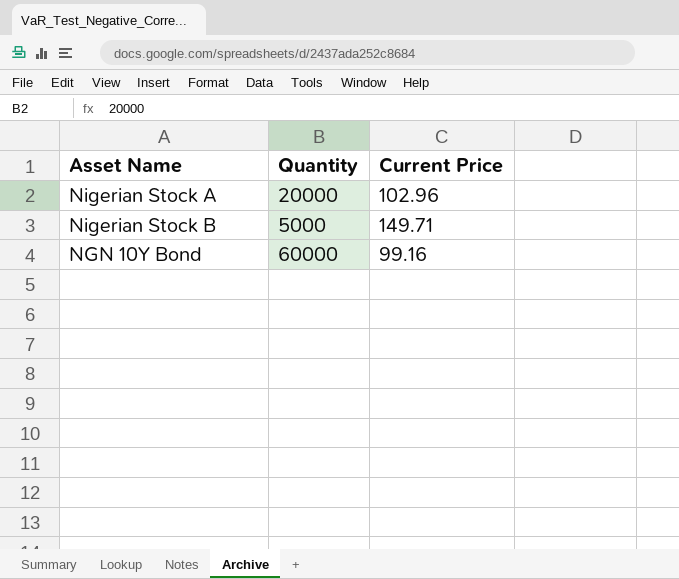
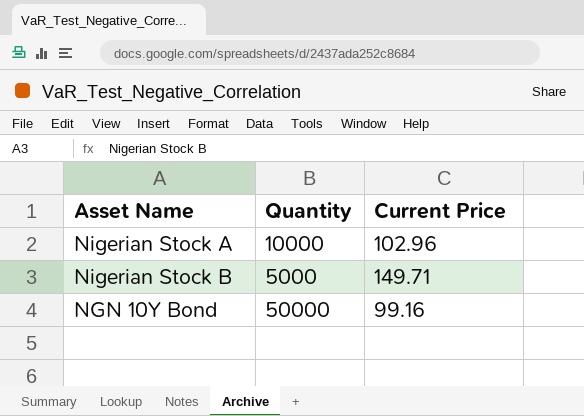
Nigerian Stock A | Quantity: 20000 -> 10000
NGN 10Y Bond | Quantity: 60000 -> 50000

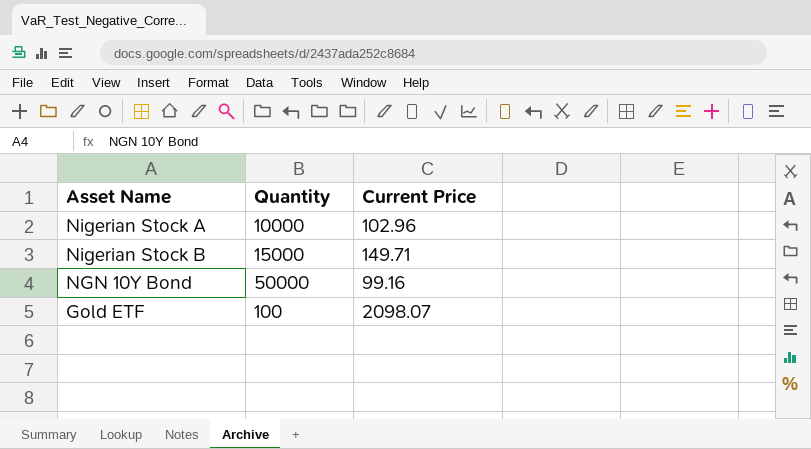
Nigerian Stock B | Quantity: 5000 -> 15000
row Gold ETF: none -> 100 | 2098.07

